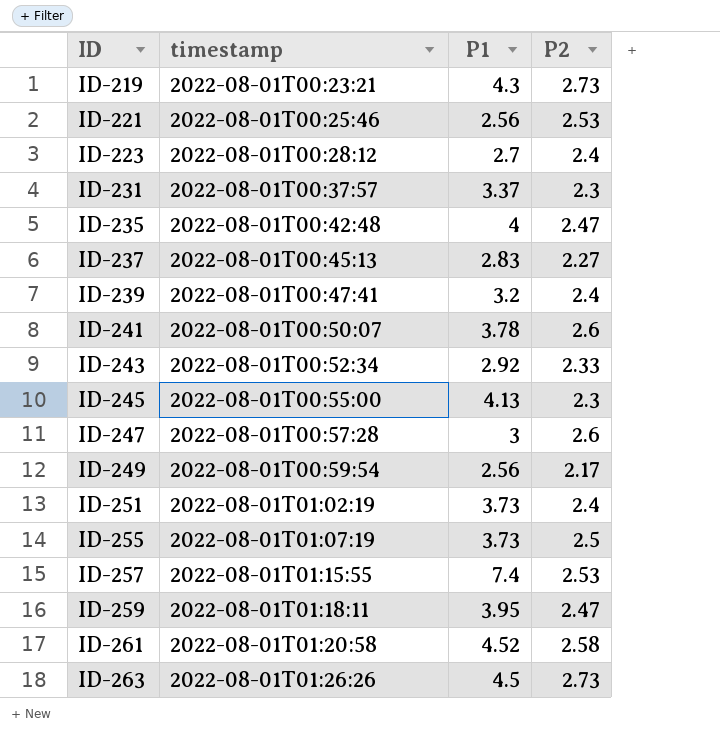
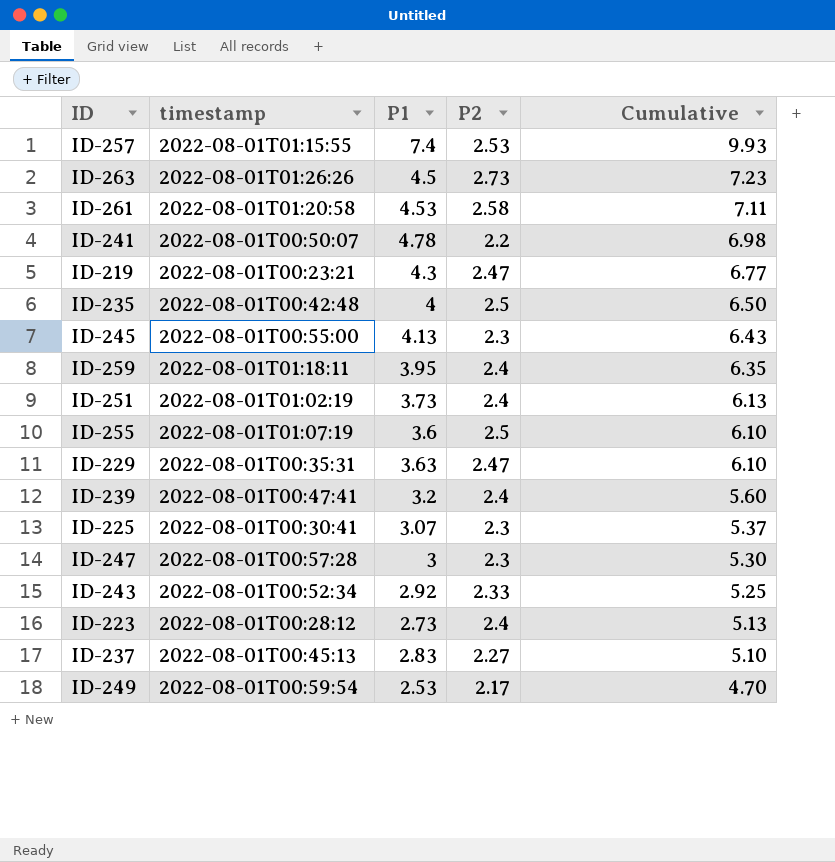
row order: ID ascending -> Cumulative descending
column Cumulative | formula: none -> [P1] + [P2]
row ID-221: 2022-08-01T00:25:46 | 2.56 | 2.53 -> none
row ID-231: 2022-08-01T00:37:57 | 3.37 | 2.3 -> none
ID-261 | P1: 4.52 -> 4.53
ID-241 | P1: 3.78 -> 4.78
ID-241 | P2: 2.6 -> 2.2
ID-219 | P2: 2.73 -> 2.47
ID-235 | P2: 2.47 -> 2.5
ID-259 | P2: 2.47 -> 2.4
ID-255 | P1: 3.73 -> 3.6
row ID-229: none -> 2022-08-01T00:35:31 | 3.63 | 2.47 | 6.10
row ID-225: none -> 2022-08-01T00:30:41 | 3.07 | 2.3 | 5.37
ID-247 | P2: 2.6 -> 2.3
ID-223 | P1: 2.7 -> 2.73
ID-249 | P1: 2.56 -> 2.53

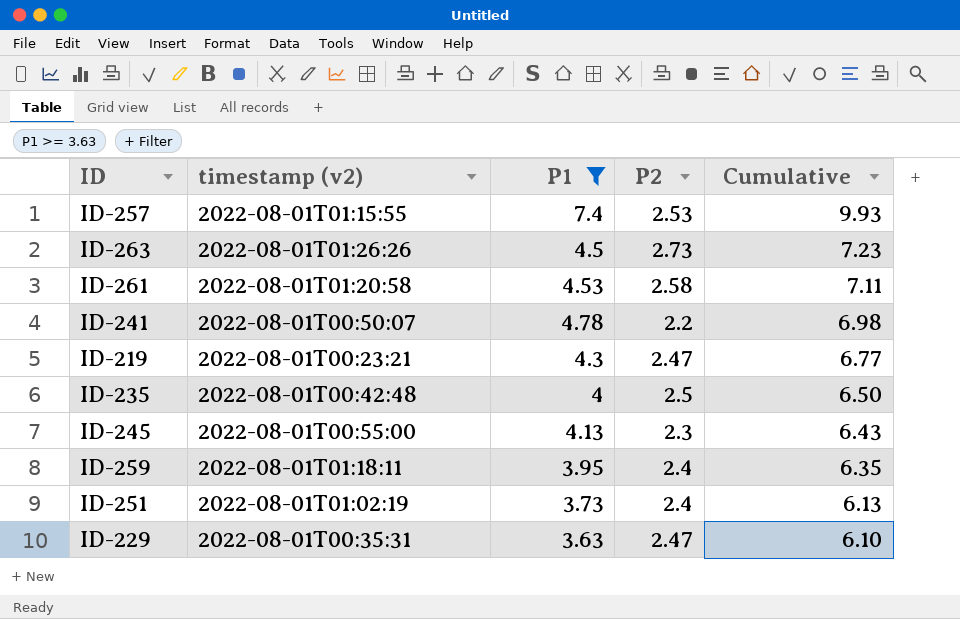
filter: none -> P1 >= 3.63
column name: timestamp -> timestamp (v2)

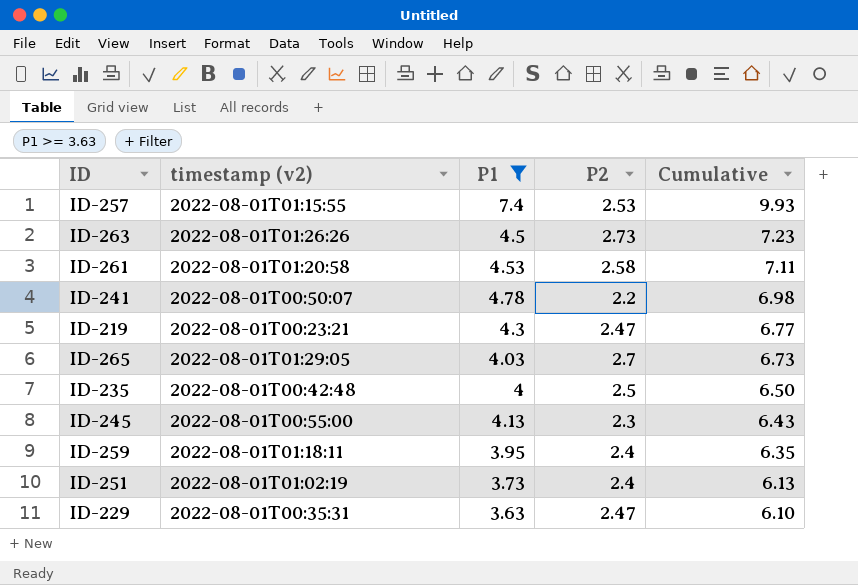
row ID-265: none -> 2022-08-01T01:29:05 | 4.03 | 2.7 | 6.73

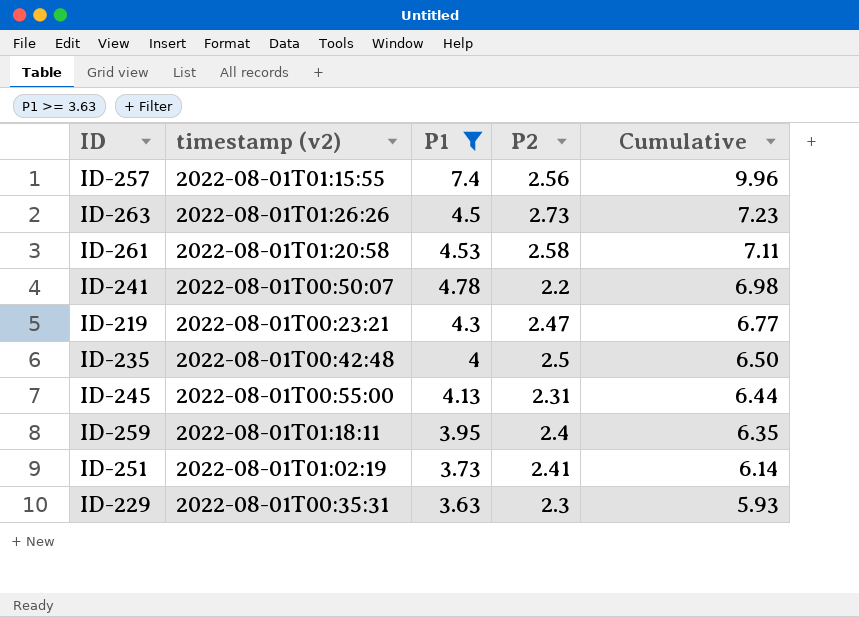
row ID-265: 2022-08-01T01:29:05 | 4.03 | 2.7 | 6.73 -> none
ID-257 | P2: 2.53 -> 2.56
ID-257 | Cumulative: 9.93 -> 9.96
ID-245 | P2: 2.3 -> 2.31
ID-245 | Cumulative: 6.43 -> 6.44
ID-251 | P2: 2.4 -> 2.41
ID-251 | Cumulative: 6.13 -> 6.14
ID-229 | P2: 2.47 -> 2.3
ID-229 | Cumulative: 6.10 -> 5.93

